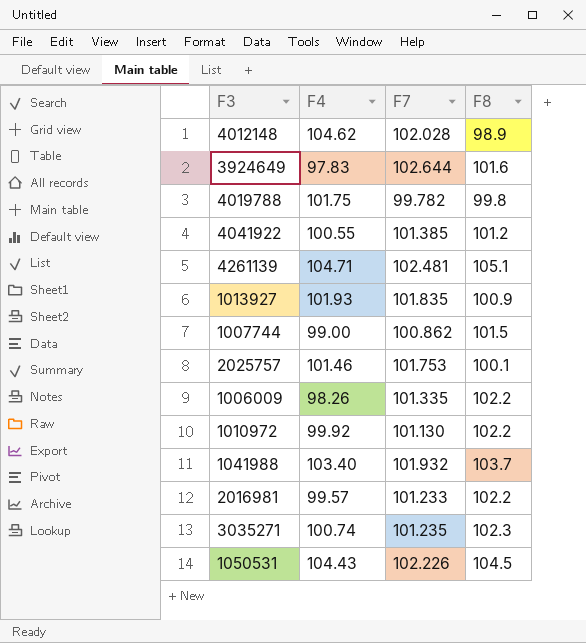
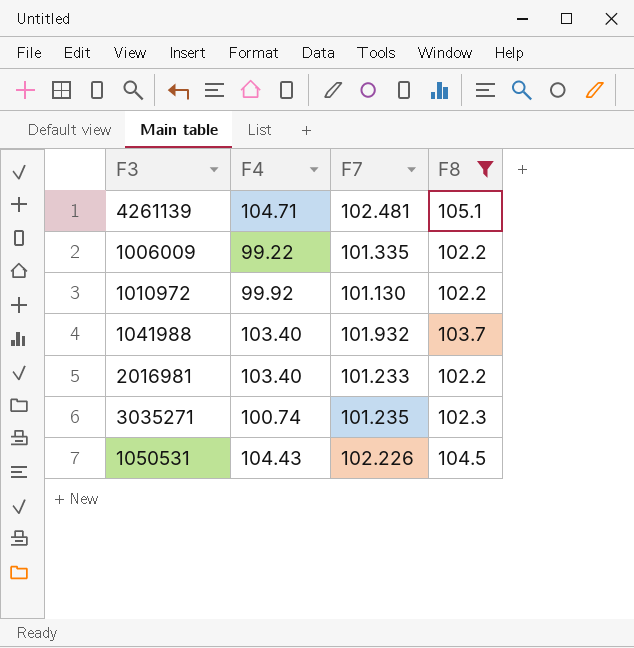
filter: none -> F8 >= 102.2
1006009 | F4: 98.26 -> 99.22
2016981 | F4: 99.57 -> 103.40

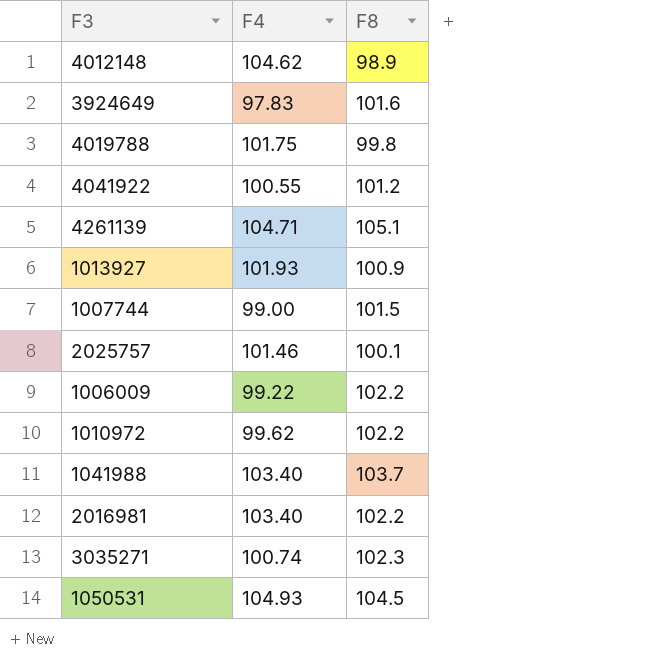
filter: F8 >= 102.2 -> none
column F7 | position: 3 -> none
1010972 | F4: 99.92 -> 99.62
1050531 | F4: 104.43 -> 104.93

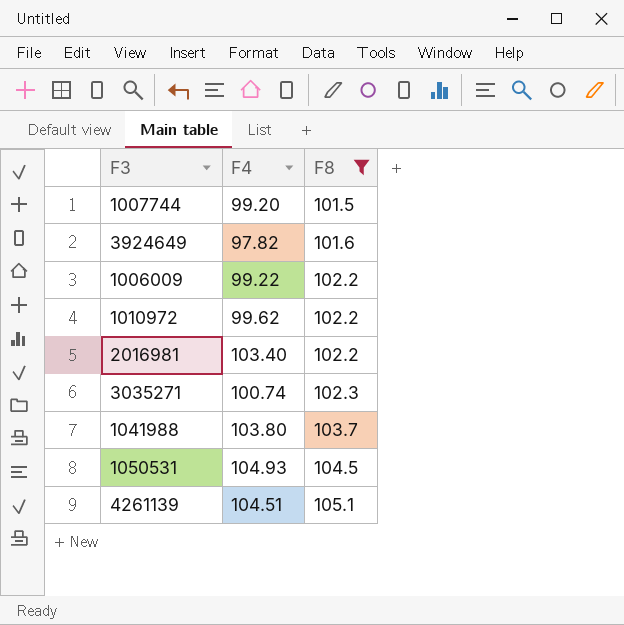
filter: none -> F8 >= 101.5
row order: none -> F8 ascending
1007744 | F4: 99.00 -> 99.20
3924649 | F4: 97.83 -> 97.82
1041988 | F4: 103.40 -> 103.80
4261139 | F4: 104.71 -> 104.51

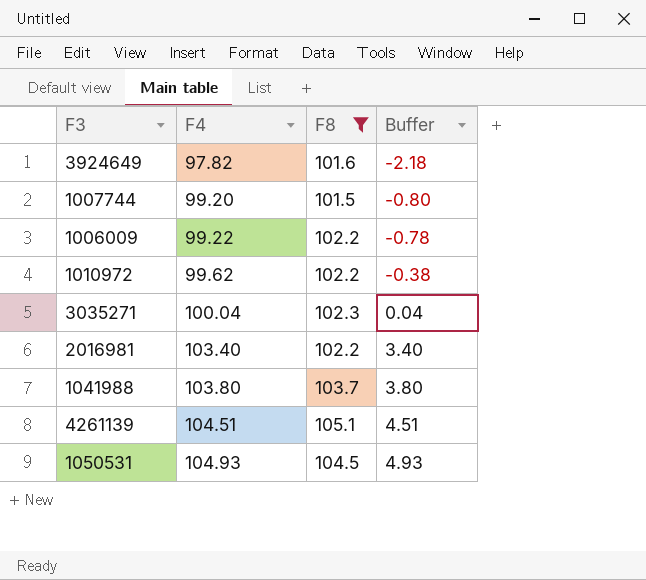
row order: F8 ascending -> F4 ascending
column Buffer | formula: none -> [F4] - 100
3035271 | F4: 100.74 -> 100.04

